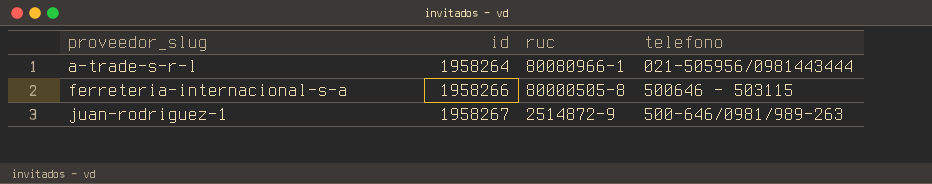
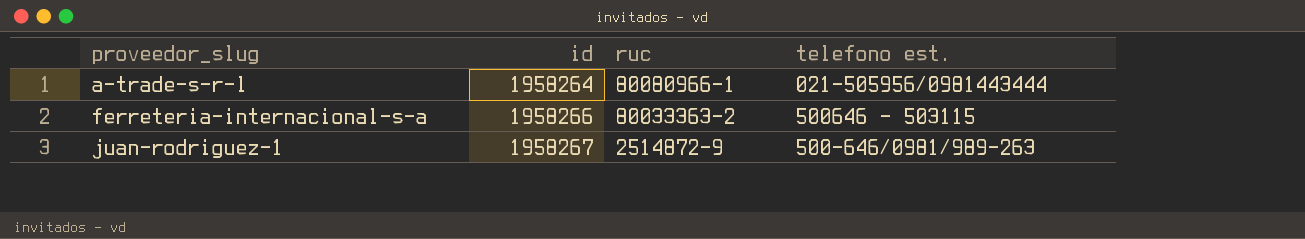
column name: telefono -> telefono est.
ferreteria-internacional-s-a | ruc: 80000505-8 -> 80033363-2

